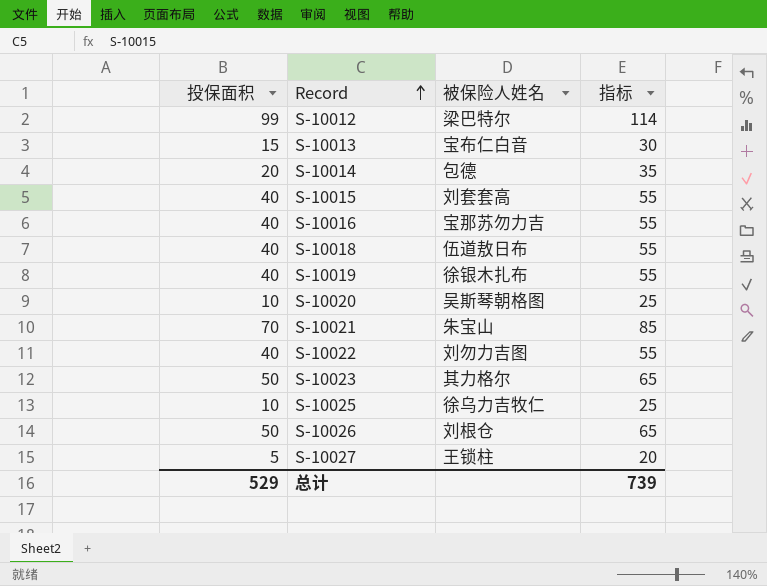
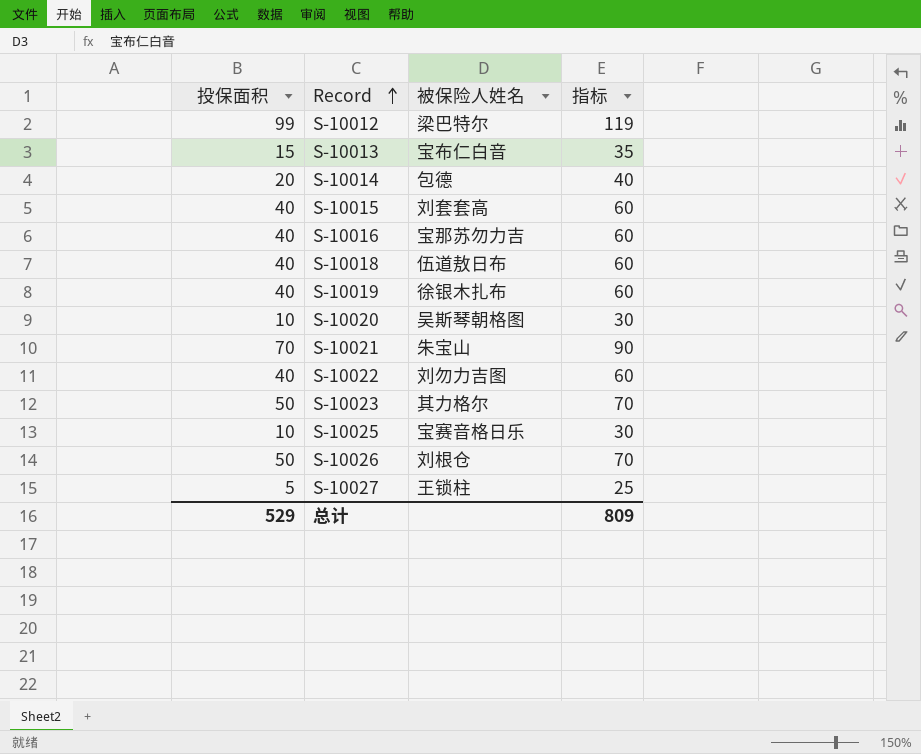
column 指标 | formula: [投保面积] + 15 -> [投保面积] + 20
S-10025 | 被保险人姓名: 徐乌力吉牧仁 -> 宝赛音格日乐
总计 | 指标: 739 -> 809

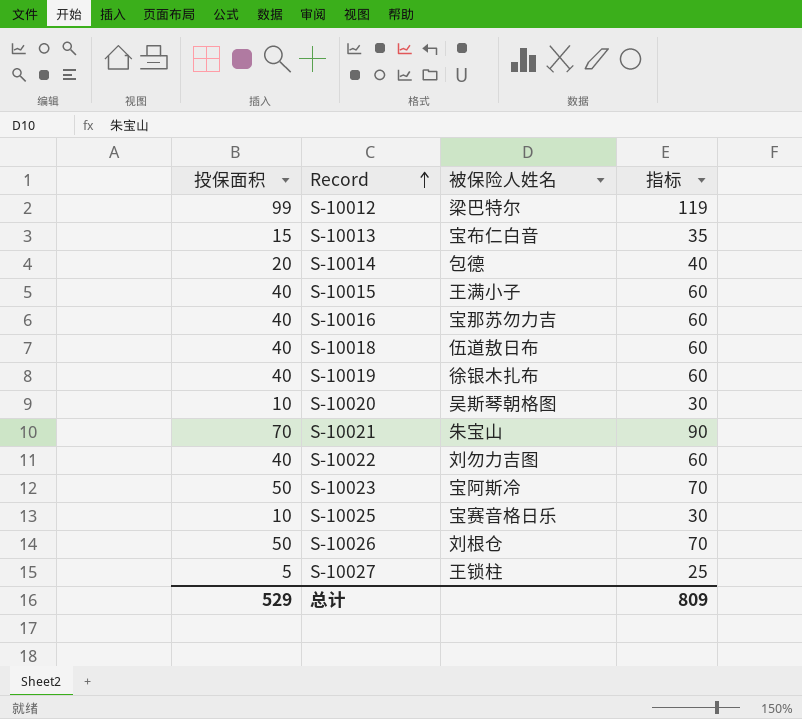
S-10015 | 被保险人姓名: 刘套套高 -> 王满小子
S-10023 | 被保险人姓名: 其力格尔 -> 宝阿斯冷

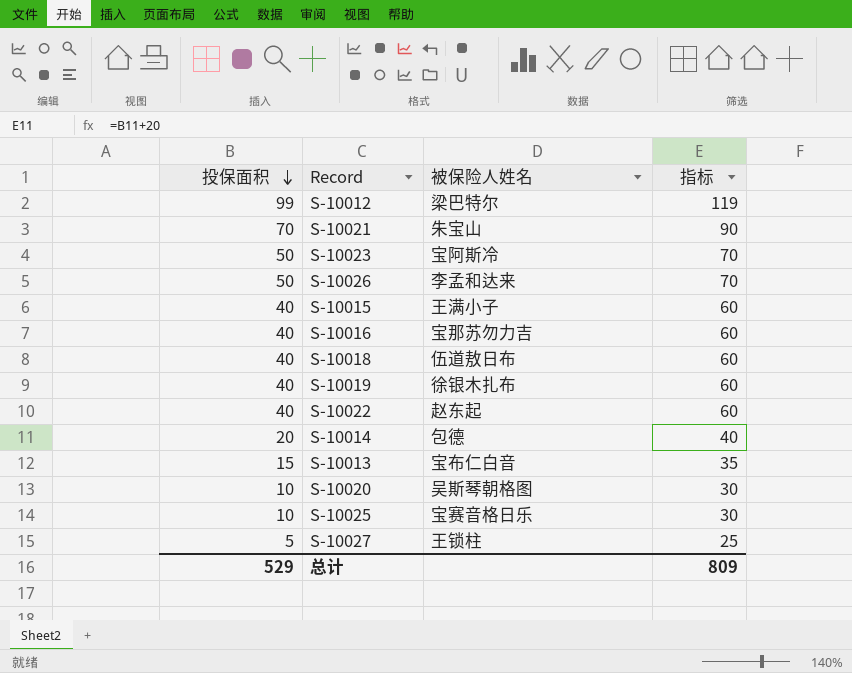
row order: Record ascending -> 投保面积 descending
S-10026 | 被保险人姓名: 刘根仓 -> 李孟和达来
S-10022 | 被保险人姓名: 刘勿力吉图 -> 赵东起

